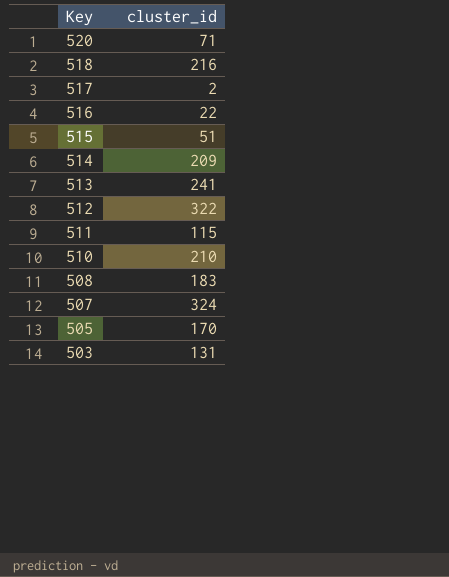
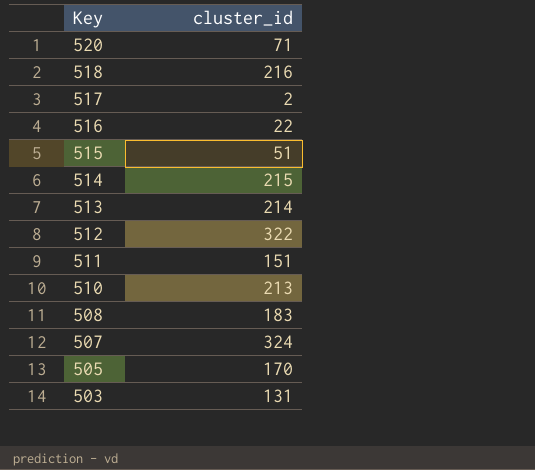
514 | cluster_id: 209 -> 215
513 | cluster_id: 241 -> 214
511 | cluster_id: 115 -> 151
510 | cluster_id: 210 -> 213

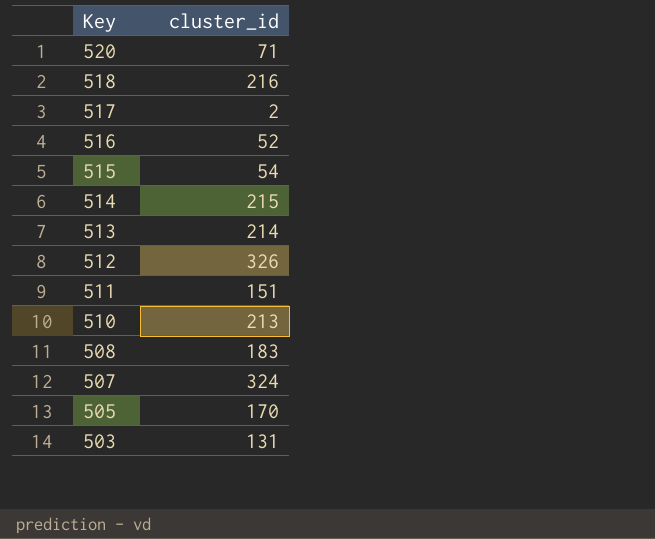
516 | cluster_id: 22 -> 52
515 | cluster_id: 51 -> 54
512 | cluster_id: 322 -> 326

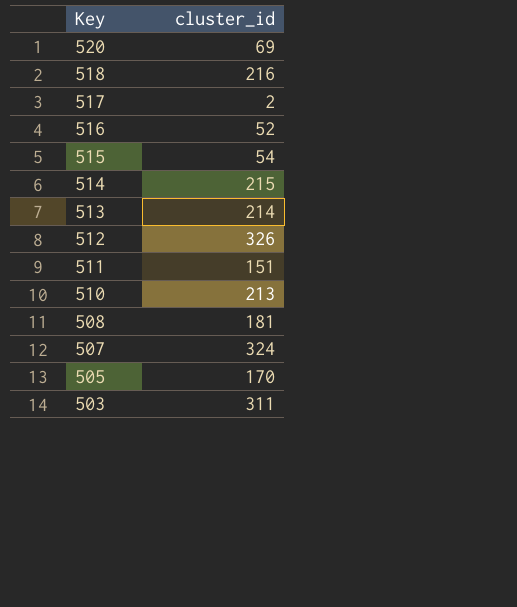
520 | cluster_id: 71 -> 69
508 | cluster_id: 183 -> 181
503 | cluster_id: 131 -> 311

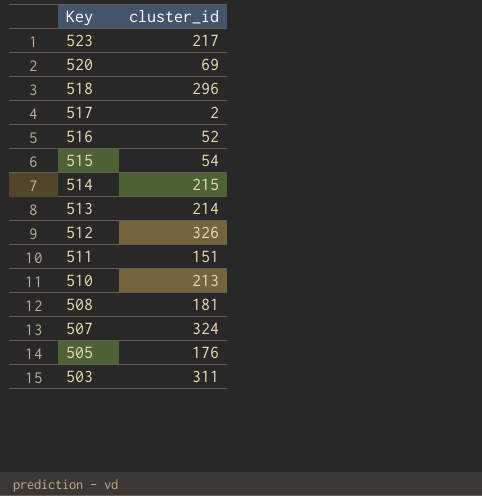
row 523: none -> 217
518 | cluster_id: 216 -> 296
505 | cluster_id: 170 -> 176

